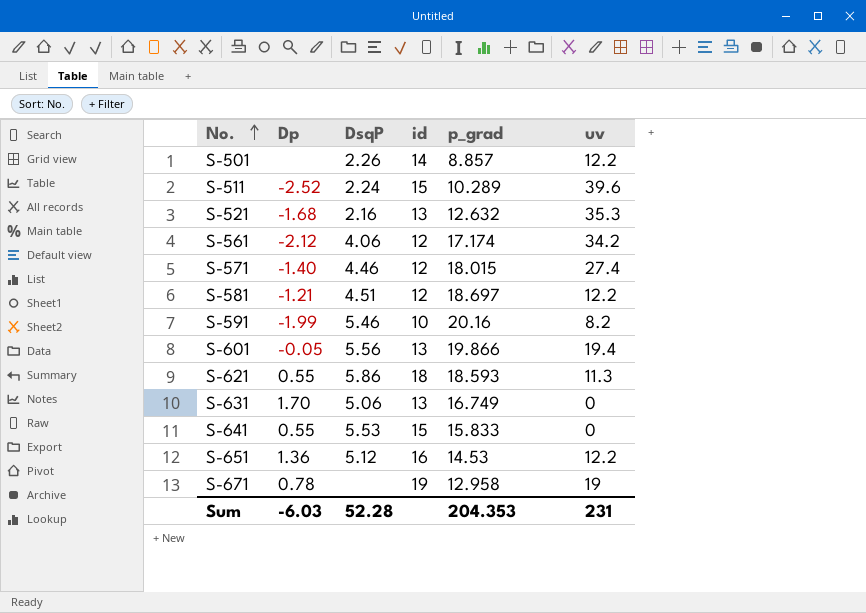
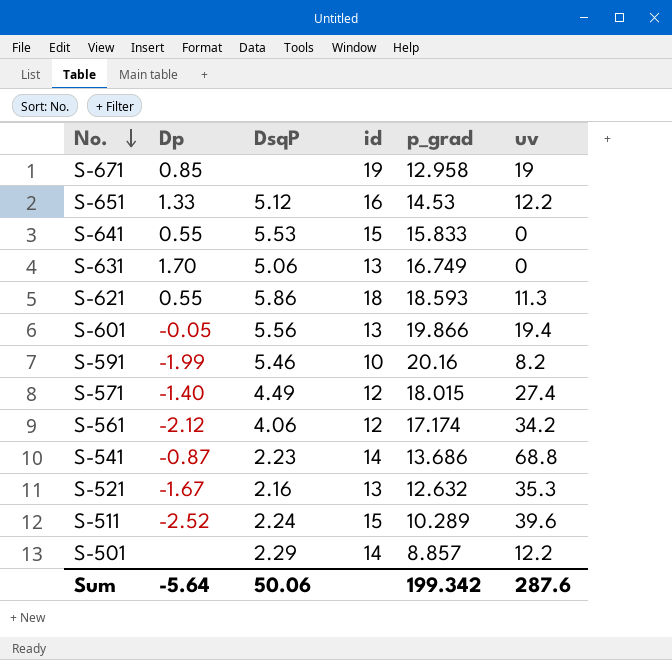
row order: No. ascending -> No. descending
row S-581: -1.21 | 4.51 | 12 | 18.697 | 12.2 -> none
S-671 | Dp: 0.78 -> 0.85
S-651 | Dp: 1.36 -> 1.33
S-571 | DsqP: 4.46 -> 4.49
row S-541: none -> -0.87 | 2.23 | 14 | 13.686 | 68.8
S-521 | Dp: -1.68 -> -1.67
S-501 | DsqP: 2.26 -> 2.29
Sum | Dp: -6.03 -> -5.64
Sum | DsqP: 52.28 -> 50.06
Sum | p_grad: 204.353 -> 199.342
Sum | uv: 231 -> 287.6

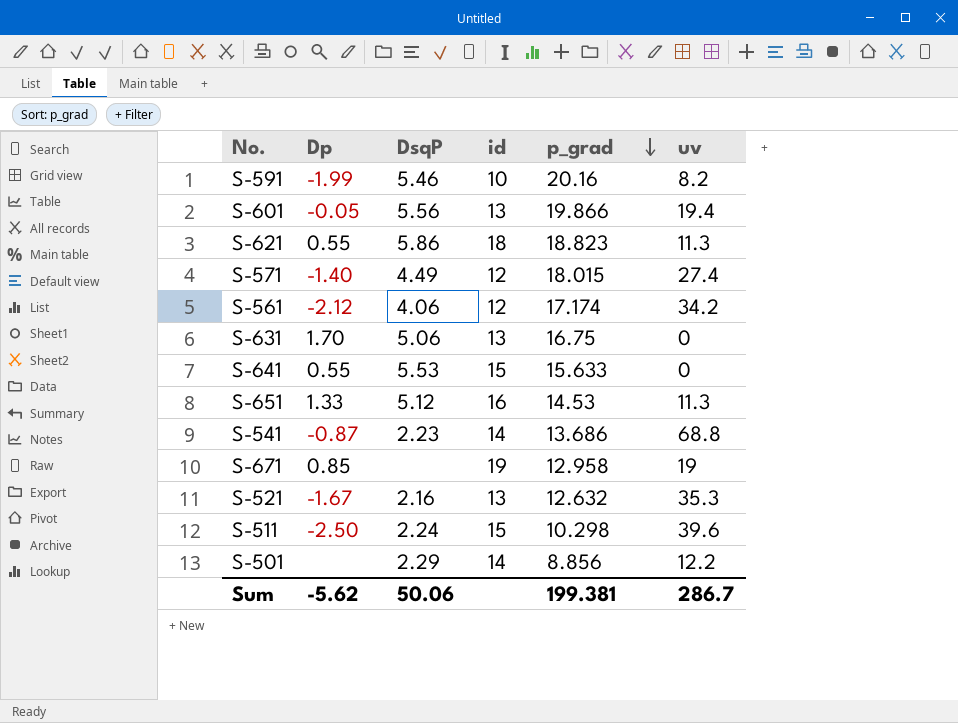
row order: No. descending -> p_grad descending
S-621 | p_grad: 18.593 -> 18.823
S-631 | p_grad: 16.749 -> 16.75
S-641 | p_grad: 15.833 -> 15.633
S-651 | uv: 12.2 -> 11.3
S-511 | Dp: -2.52 -> -2.50
S-511 | p_grad: 10.289 -> 10.298
S-501 | p_grad: 8.857 -> 8.856
Sum | Dp: -5.64 -> -5.62
Sum | p_grad: 199.342 -> 199.381
Sum | uv: 287.6 -> 286.7

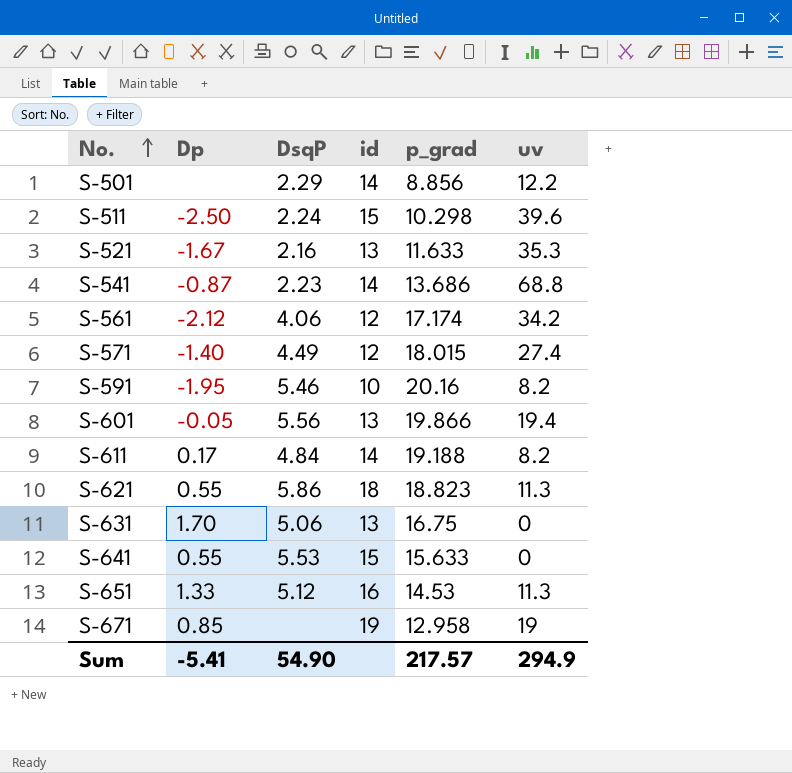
row order: p_grad descending -> No. ascending
S-521 | p_grad: 12.632 -> 11.633
S-591 | Dp: -1.99 -> -1.95
row S-611: none -> 0.17 | 4.84 | 14 | 19.188 | 8.2
Sum | Dp: -5.62 -> -5.41
Sum | DsqP: 50.06 -> 54.90
Sum | p_grad: 199.381 -> 217.57
Sum | uv: 286.7 -> 294.9

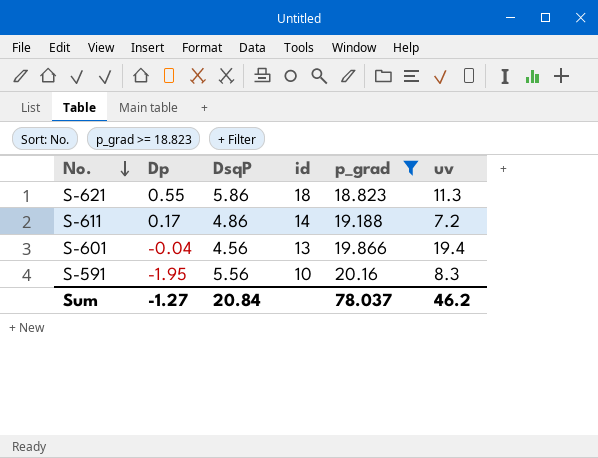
filter: none -> p_grad >= 18.823
row order: No. ascending -> No. descending
S-611 | DsqP: 4.84 -> 4.86
S-611 | uv: 8.2 -> 7.2
S-601 | Dp: -0.05 -> -0.04
S-601 | DsqP: 5.56 -> 4.56
S-591 | DsqP: 5.46 -> 5.56
S-591 | uv: 8.2 -> 8.3
Sum | Dp: -5.41 -> -1.27
Sum | DsqP: 54.90 -> 20.84
Sum | p_grad: 217.57 -> 78.037
Sum | uv: 294.9 -> 46.2

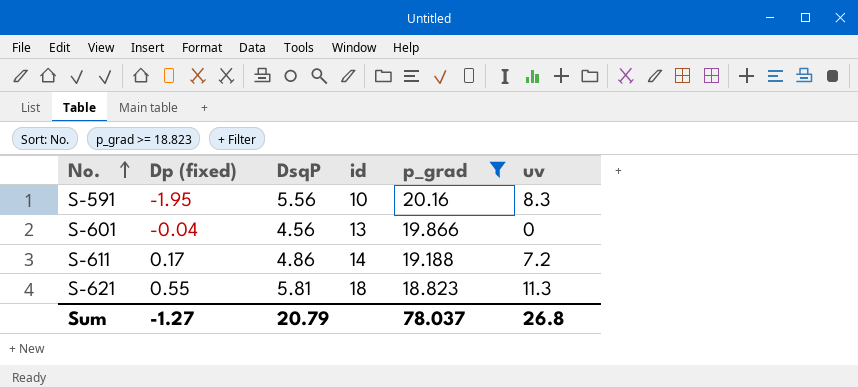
row order: No. descending -> No. ascending
column name: Dp -> Dp (fixed)
S-601 | uv: 19.4 -> 0
S-621 | DsqP: 5.86 -> 5.81
Sum | DsqP: 20.84 -> 20.79
Sum | uv: 46.2 -> 26.8

